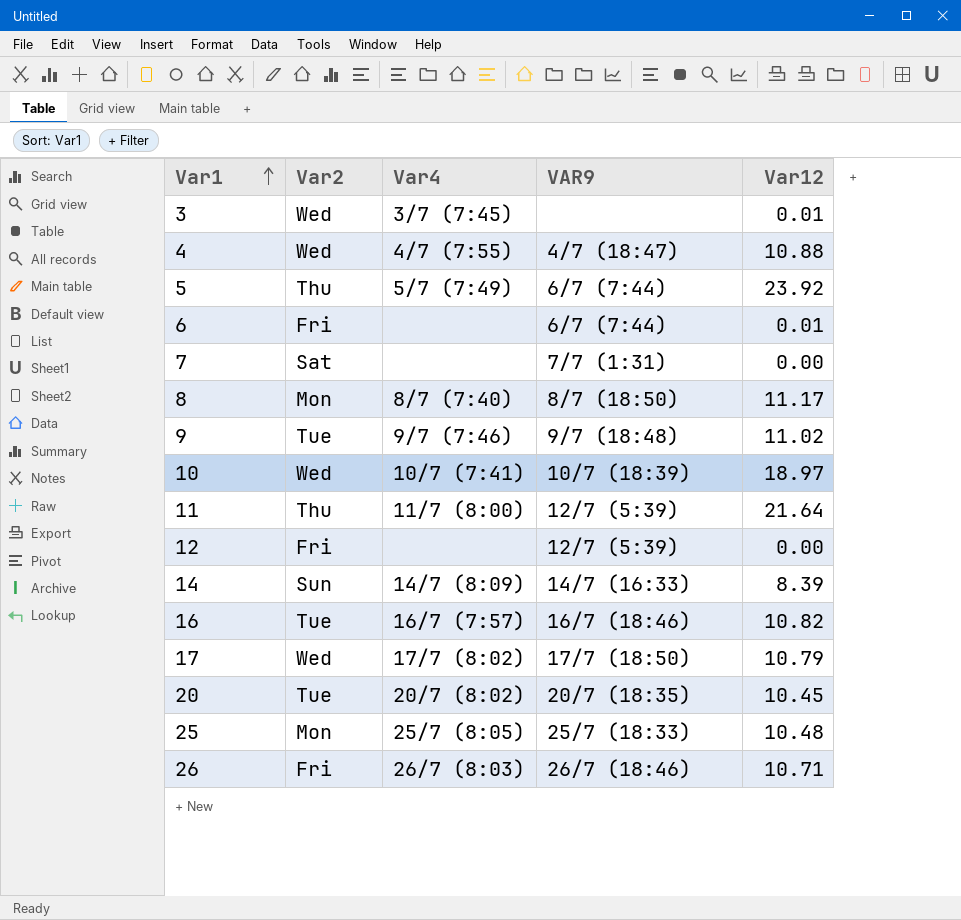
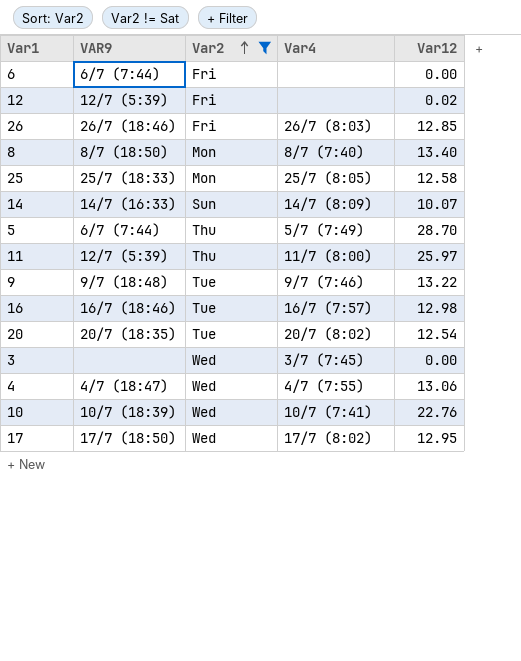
filter: none -> Var2 != Sat
row order: Var1 ascending -> Var2 ascending
column VAR9 | position: 4 -> 2
6 | Var12: 0.01 -> 0.00
12 | Var12: 0.00 -> 0.02
26 | Var12: 10.71 -> 12.85
8 | Var12: 11.17 -> 13.40
25 | Var12: 10.48 -> 12.58
14 | Var12: 8.39 -> 10.07
5 | Var12: 23.92 -> 28.70
11 | Var12: 21.64 -> 25.97
9 | Var12: 11.02 -> 13.22
16 | Var12: 10.82 -> 12.98
20 | Var12: 10.45 -> 12.54
3 | Var12: 0.01 -> 0.00
4 | Var12: 10.88 -> 13.06
10 | Var12: 18.97 -> 22.76
17 | Var12: 10.79 -> 12.95

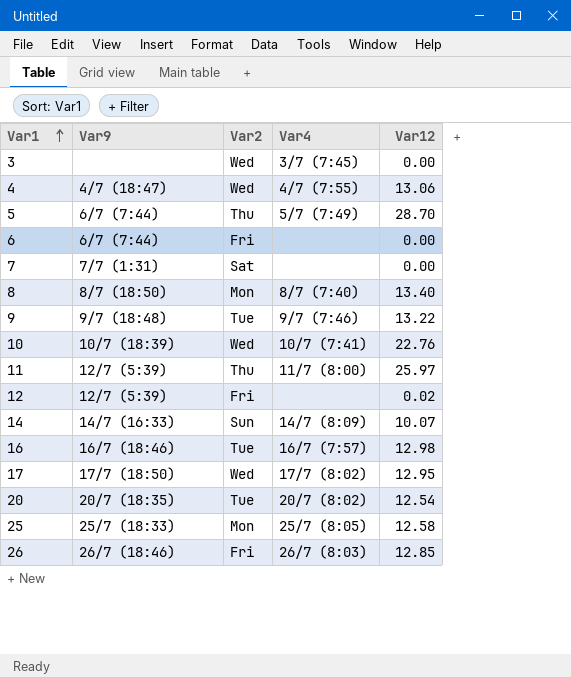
filter: Var2 != Sat -> none
row order: Var2 ascending -> Var1 ascending
column name: VAR9 -> Var9

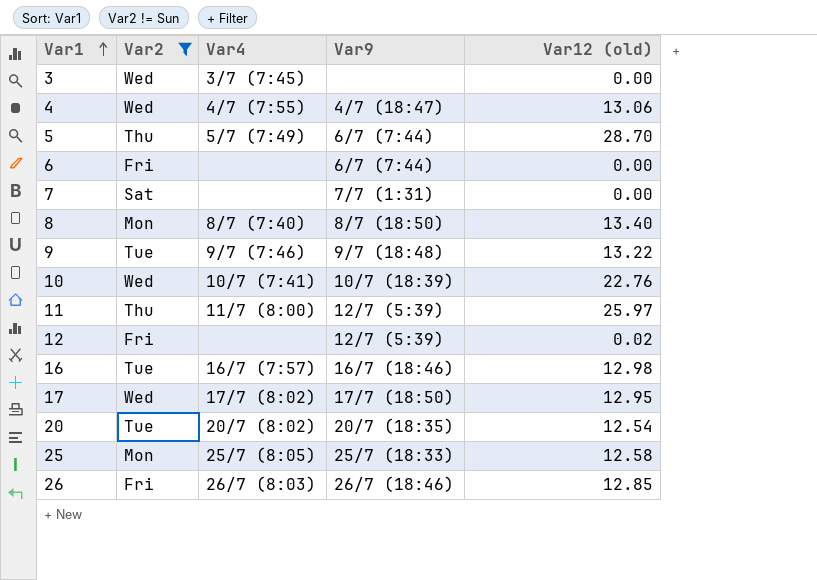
filter: none -> Var2 != Sun
column Var9 | position: 2 -> 4
column name: Var12 -> Var12 (old)

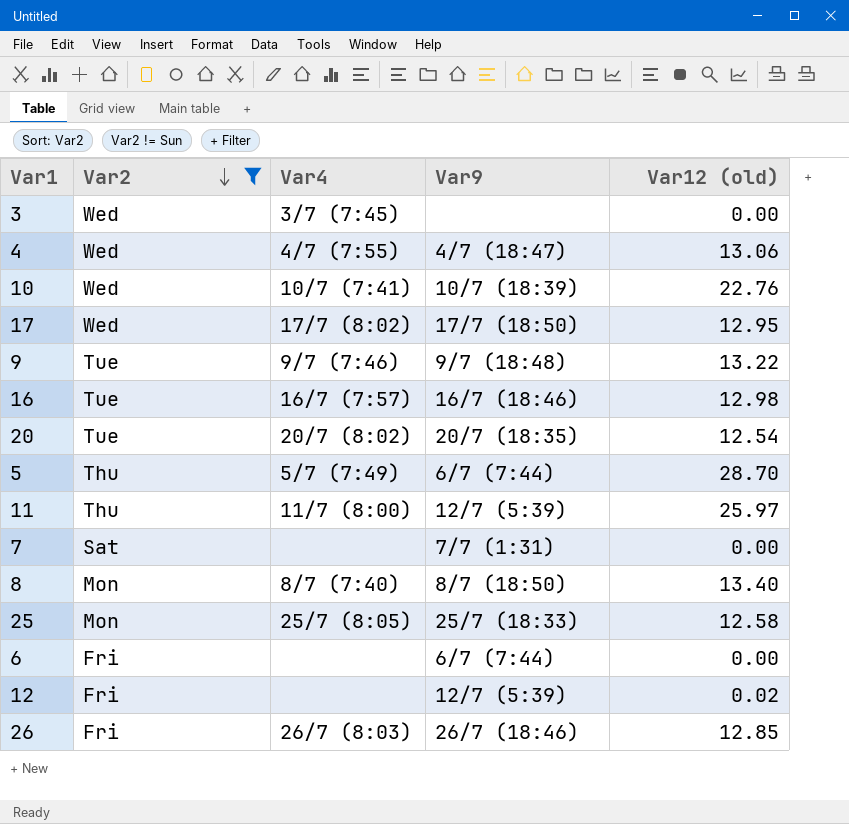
row order: Var1 ascending -> Var2 descending

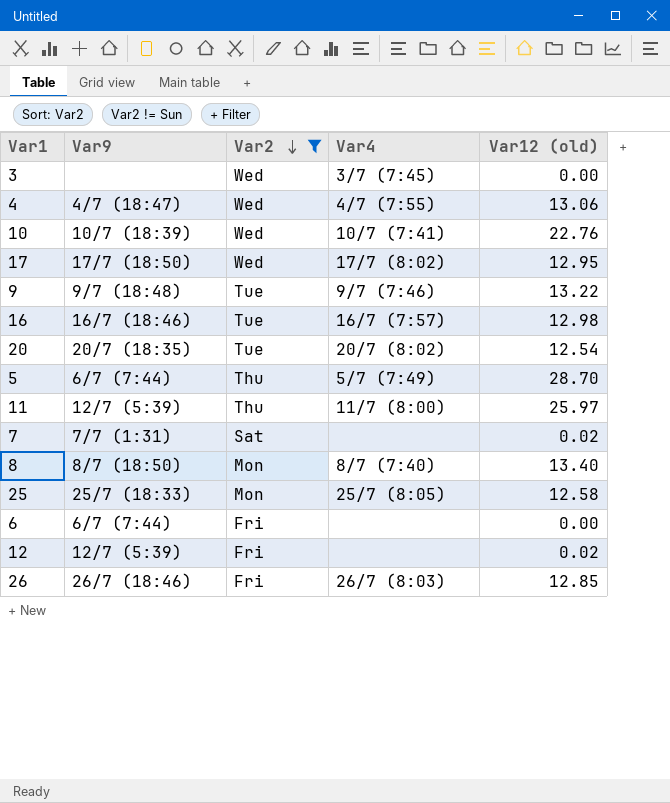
column Var9 | position: 4 -> 2
7 | Var12 (old): 0.00 -> 0.02

